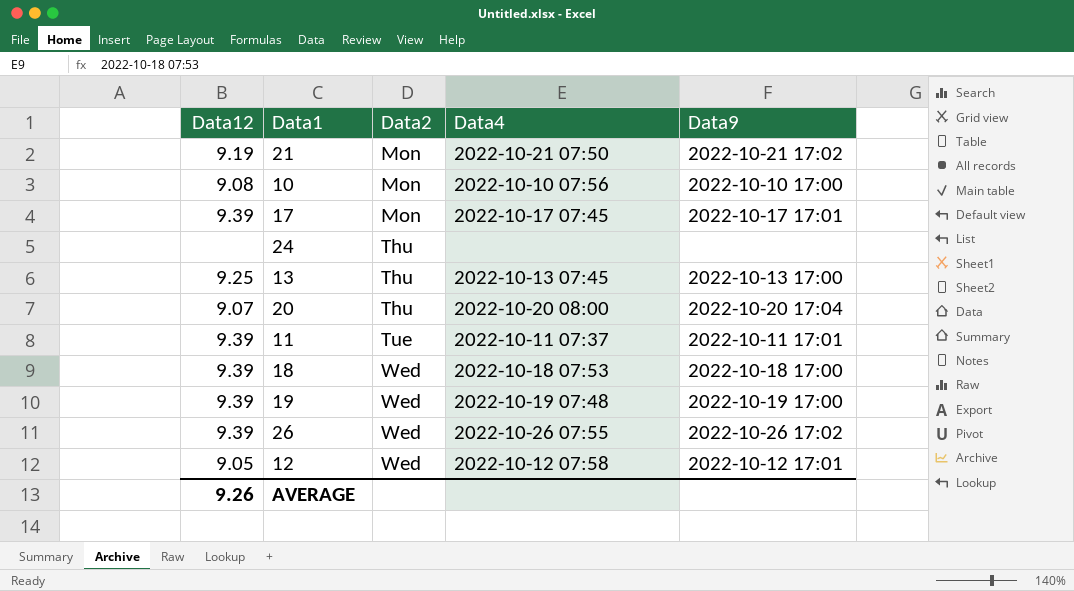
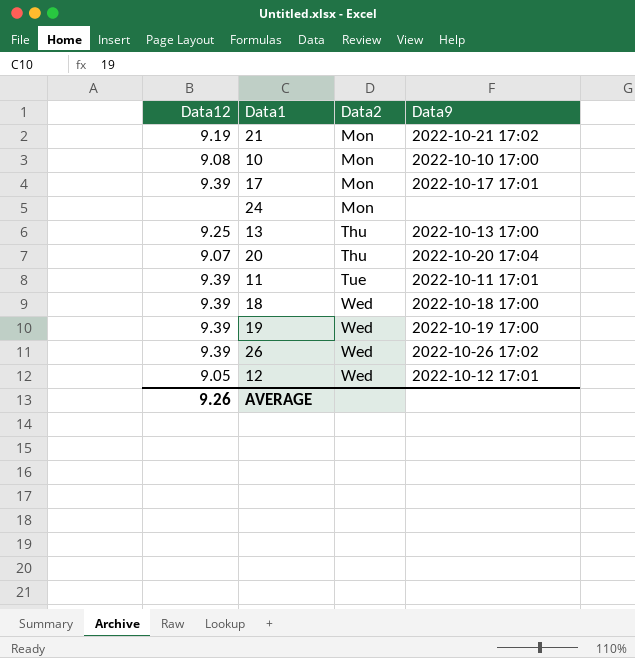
column Data4 | position: 4 -> none
24 | Data2: Thu -> Mon

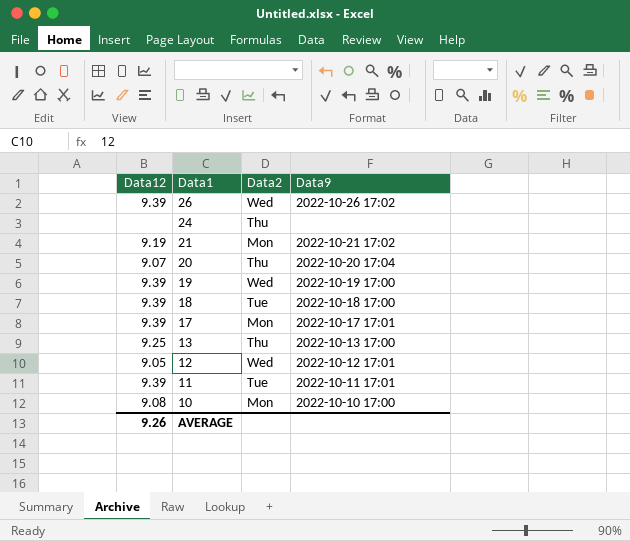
row order: Data2 ascending -> Data1 descending
24 | Data2: Mon -> Thu
18 | Data2: Wed -> Tue

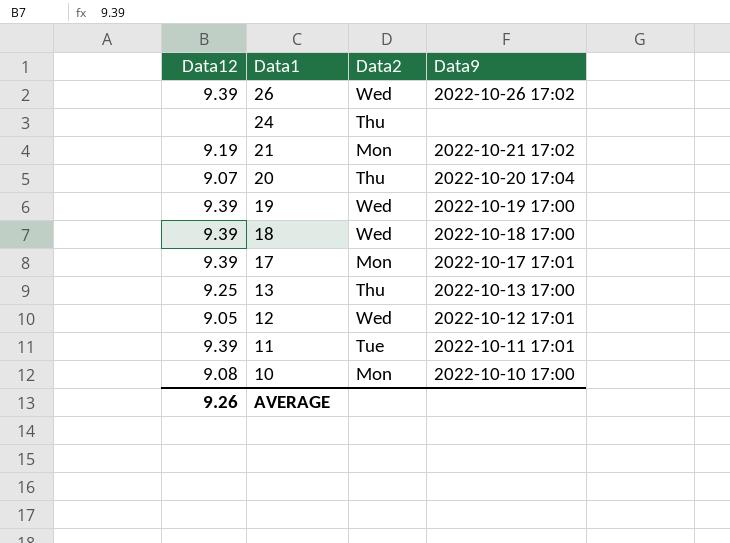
18 | Data2: Tue -> Wed

